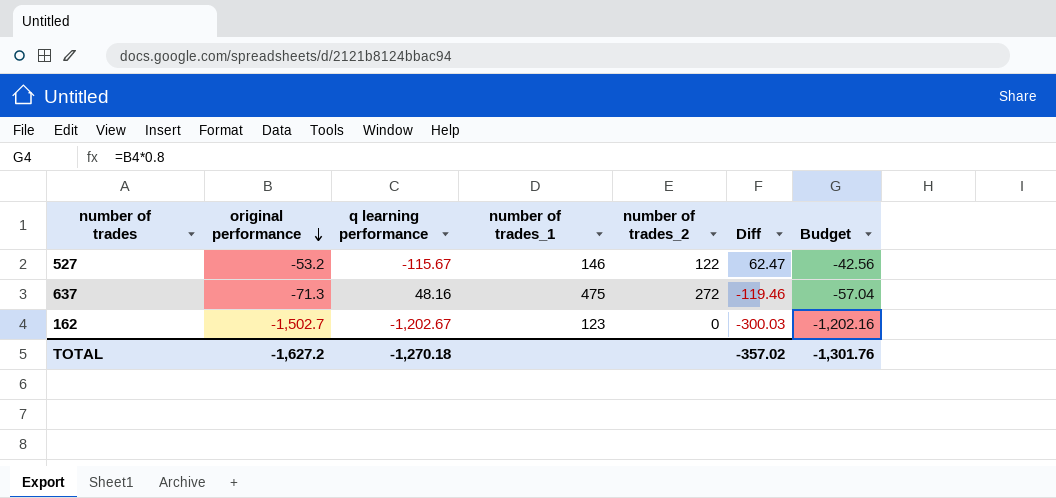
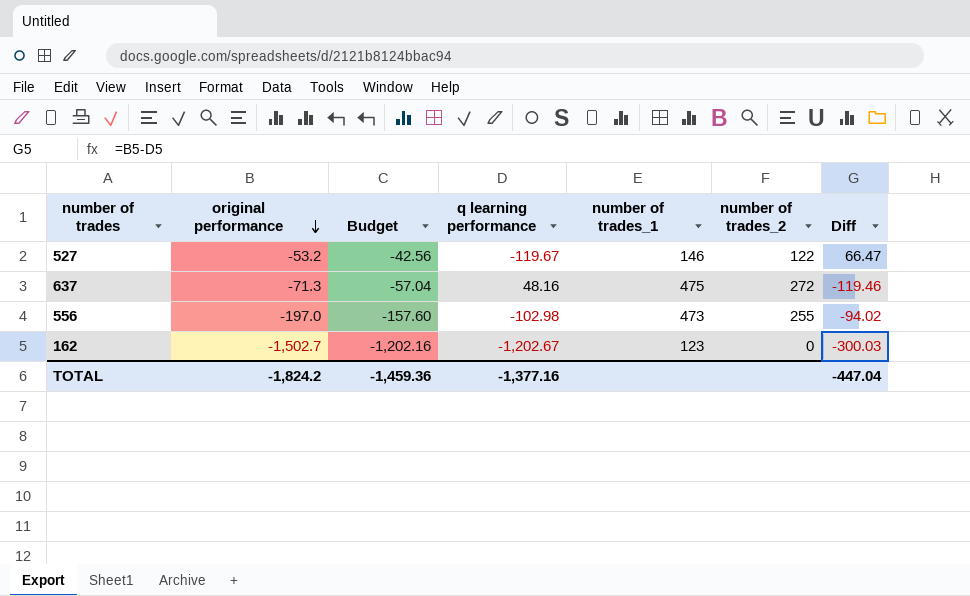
column Budget | position: 7 -> 3
527 | q learning performance: -115.67 -> -119.67
527 | Diff: 62.47 -> 66.47
row 556: none -> -197.0 | -157.60 | -102.98 | 473 | 255 | -94.02
TOTAL | original performance: -1,627.2 -> -1,824.2
TOTAL | Budget: -1,301.76 -> -1,459.36
TOTAL | q learning performance: -1,270.18 -> -1,377.16
TOTAL | Diff: -357.02 -> -447.04

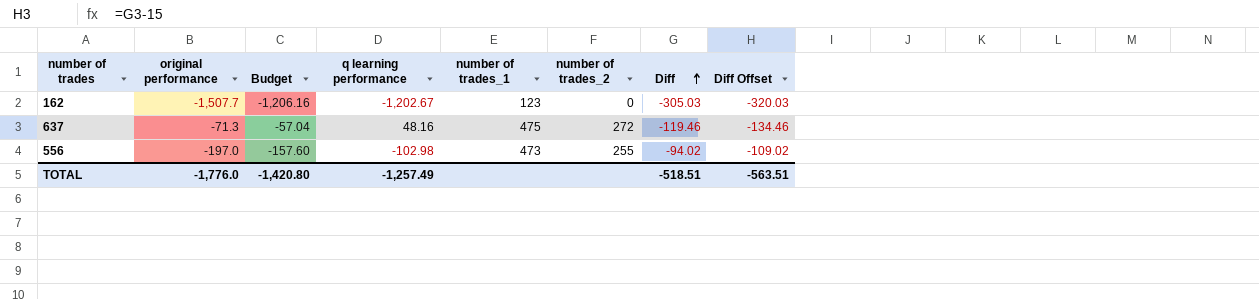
row order: original performance descending -> Diff ascending
column Diff Offset | formula: none -> [Diff] - 15
row 527: -53.2 | -42.56 | -119.67 | 146 | 122 | 66.47 -> none
162 | original performance: -1,502.7 -> -1,507.7
162 | Budget: -1,202.16 -> -1,206.16
162 | Diff: -300.03 -> -305.03
TOTAL | original performance: -1,824.2 -> -1,776.0
TOTAL | Budget: -1,459.36 -> -1,420.80
TOTAL | q learning performance: -1,377.16 -> -1,257.49
TOTAL | Diff: -447.04 -> -518.51

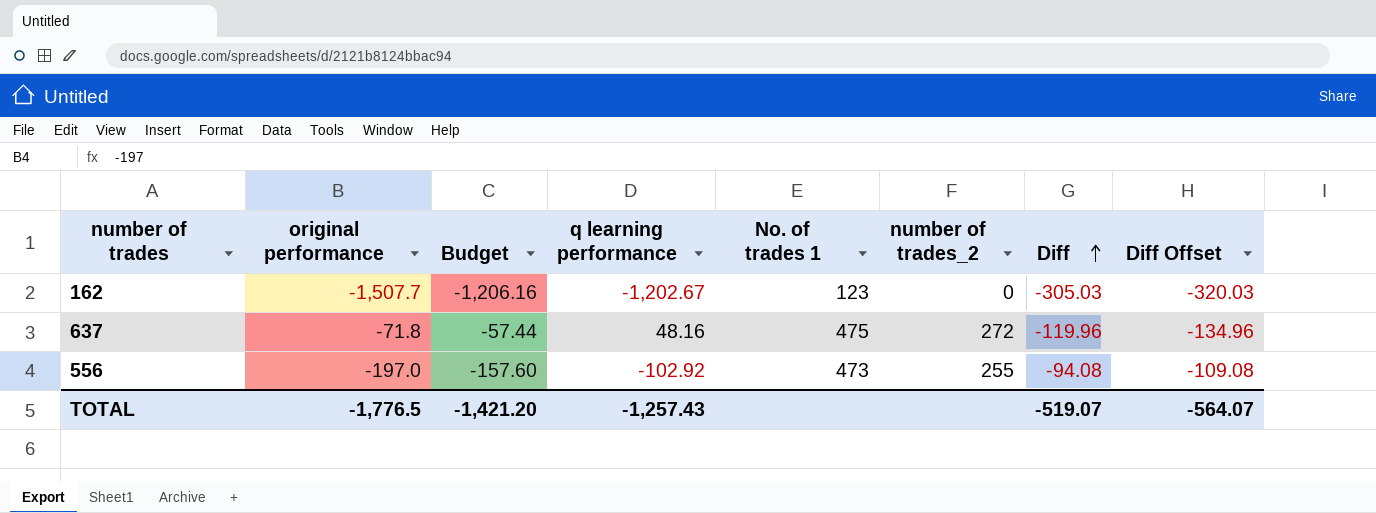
column name: number of trades_1 -> No. of trades 1
637 | original performance: -71.3 -> -71.8
637 | Budget: -57.04 -> -57.44
637 | Diff: -119.46 -> -119.96
637 | Diff Offset: -134.46 -> -134.96
556 | q learning performance: -102.98 -> -102.92
556 | Diff: -94.02 -> -94.08
556 | Diff Offset: -109.02 -> -109.08
TOTAL | original performance: -1,776.0 -> -1,776.5
TOTAL | Budget: -1,420.80 -> -1,421.20
TOTAL | q learning performance: -1,257.49 -> -1,257.43
TOTAL | Diff: -518.51 -> -519.07
TOTAL | Diff Offset: -563.51 -> -564.07

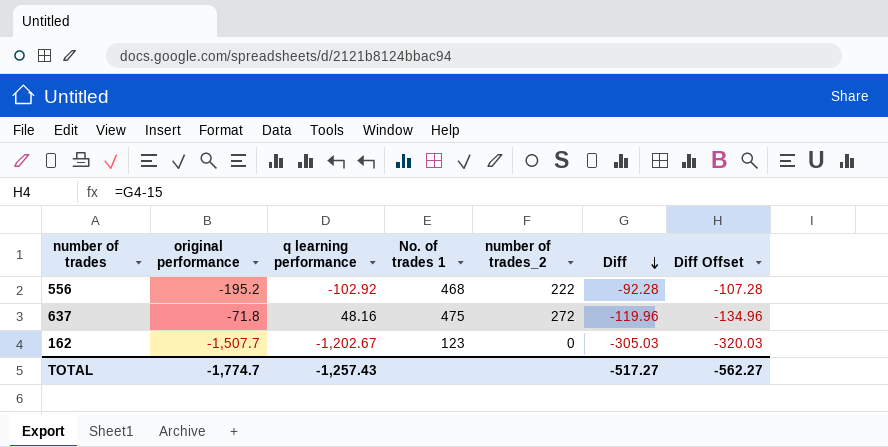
row order: Diff ascending -> Diff descending
column Budget | formula: [original performance] * 0.8 -> none
556 | original performance: -197.0 -> -195.2
556 | No. of trades 1: 473 -> 468
556 | number of trades_2: 255 -> 222
556 | Diff: -94.08 -> -92.28
556 | Diff Offset: -109.08 -> -107.28
TOTAL | original performance: -1,776.5 -> -1,774.7
TOTAL | Diff: -519.07 -> -517.27
TOTAL | Diff Offset: -564.07 -> -562.27

